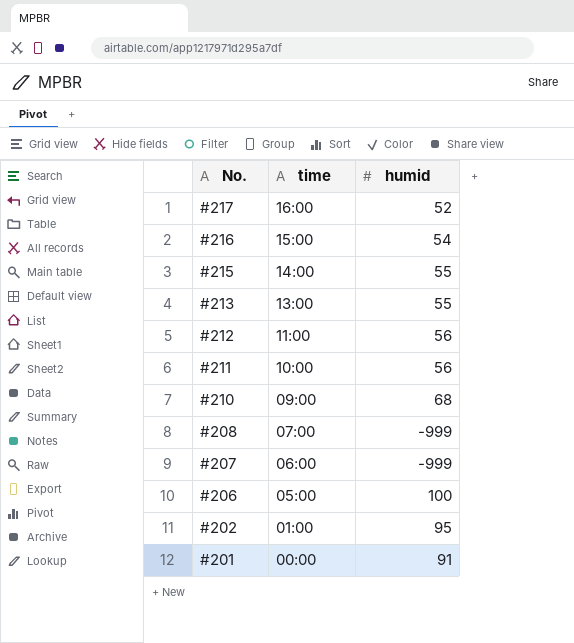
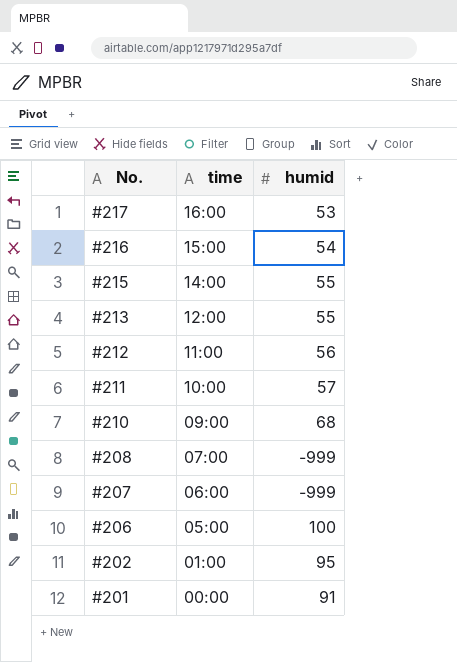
#217 | humid: 52 -> 53
#213 | time: 13:00 -> 12:00
#211 | humid: 56 -> 57

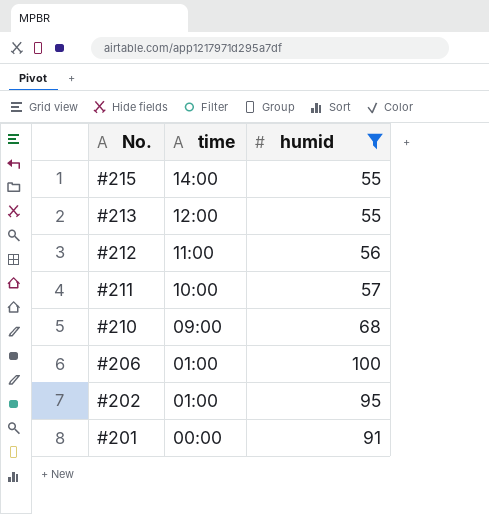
filter: none -> humid >= 55
#206 | time: 05:00 -> 01:00

